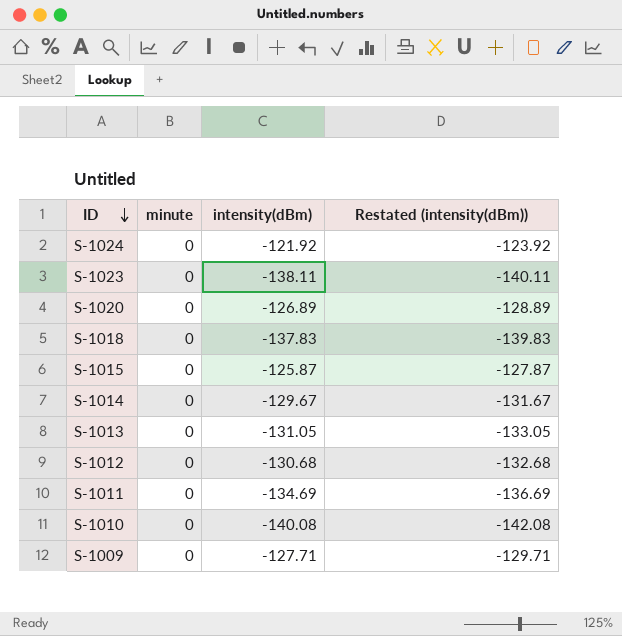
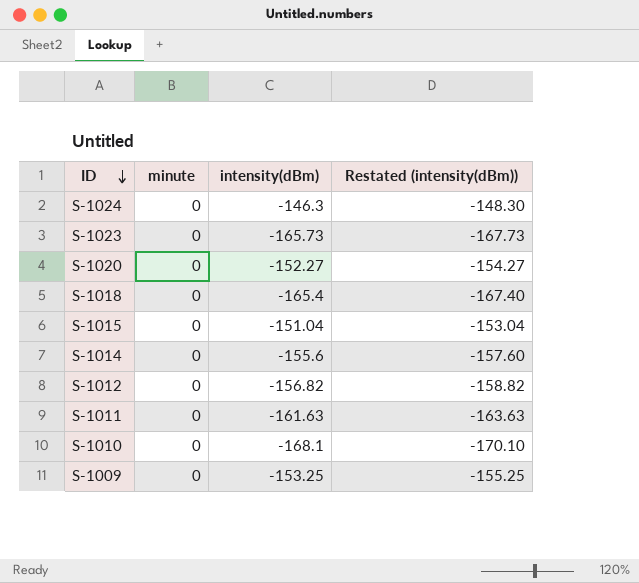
row S-1013: 0 | -131.05 | -133.05 -> none
S-1024 | intensity(dBm): -121.92 -> -146.3
S-1024 | Restated (intensity(dBm)): -123.92 -> -148.30
S-1023 | intensity(dBm): -138.11 -> -165.73
S-1023 | Restated (intensity(dBm)): -140.11 -> -167.73
S-1020 | intensity(dBm): -126.89 -> -152.27
S-1020 | Restated (intensity(dBm)): -128.89 -> -154.27
S-1018 | intensity(dBm): -137.83 -> -165.4
S-1018 | Restated (intensity(dBm)): -139.83 -> -167.40
S-1015 | intensity(dBm): -125.87 -> -151.04
S-1015 | Restated (intensity(dBm)): -127.87 -> -153.04
S-1014 | intensity(dBm): -129.67 -> -155.6
S-1014 | Restated (intensity(dBm)): -131.67 -> -157.60
S-1012 | intensity(dBm): -130.68 -> -156.82
S-1012 | Restated (intensity(dBm)): -132.68 -> -158.82
S-1011 | intensity(dBm): -134.69 -> -161.63
S-1011 | Restated (intensity(dBm)): -136.69 -> -163.63
S-1010 | intensity(dBm): -140.08 -> -168.1
S-1010 | Restated (intensity(dBm)): -142.08 -> -170.10
S-1009 | intensity(dBm): -127.71 -> -153.25
S-1009 | Restated (intensity(dBm)): -129.71 -> -155.25

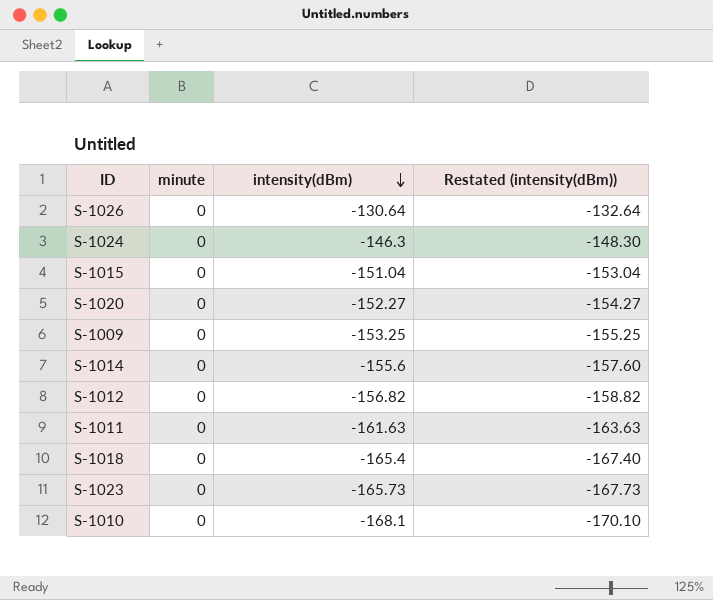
row order: ID descending -> intensity(dBm) descending
row S-1026: none -> 0 | -130.64 | -132.64

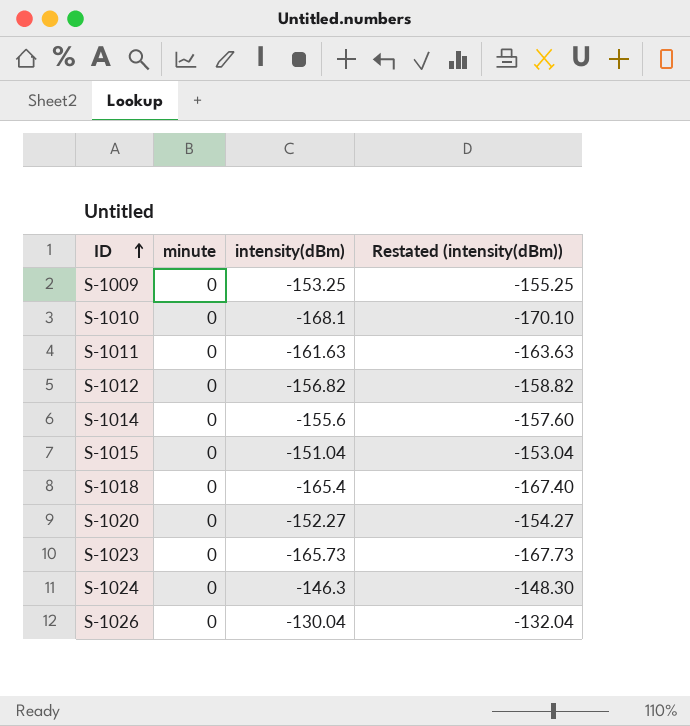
row order: intensity(dBm) descending -> ID ascending
S-1026 | intensity(dBm): -130.64 -> -130.04
S-1026 | Restated (intensity(dBm)): -132.64 -> -132.04

